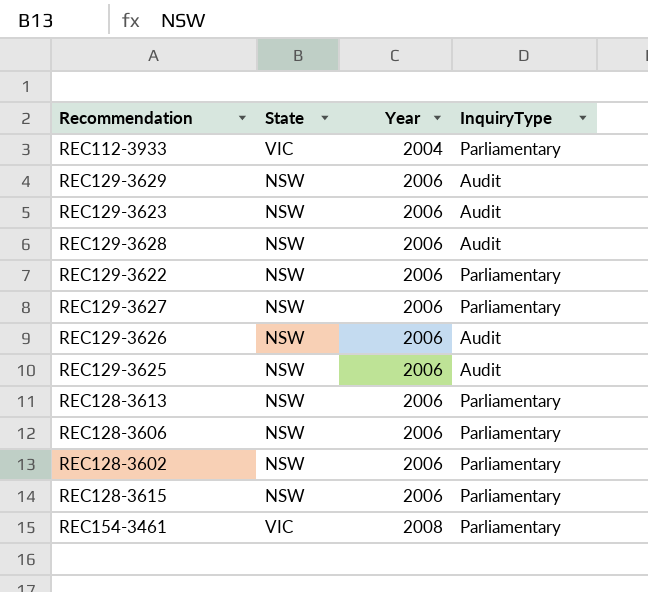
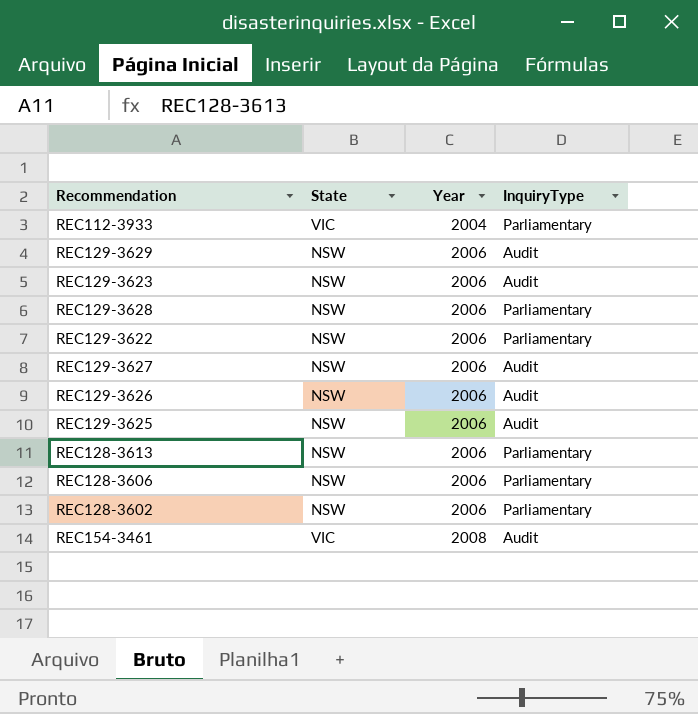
row REC128-3615: NSW | 2006 | Parliamentary -> none
REC129-3628 | InquiryType: Audit -> Parliamentary
REC129-3627 | InquiryType: Parliamentary -> Audit
REC154-3461 | InquiryType: Parliamentary -> Audit

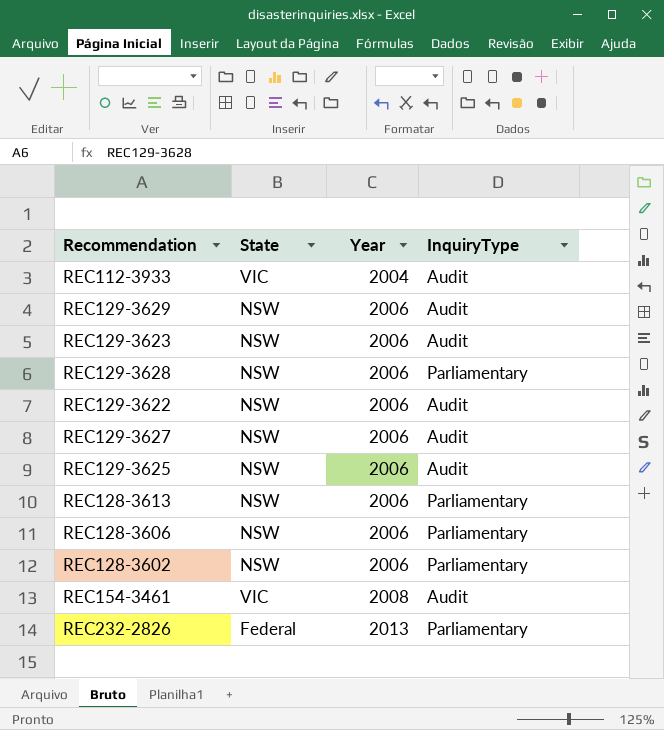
row REC129-3626: NSW | 2006 | Audit -> none
REC112-3933 | InquiryType: Parliamentary -> Audit
REC129-3622 | InquiryType: Parliamentary -> Audit
row REC232-2826: none -> Federal | 2013 | Parliamentary

